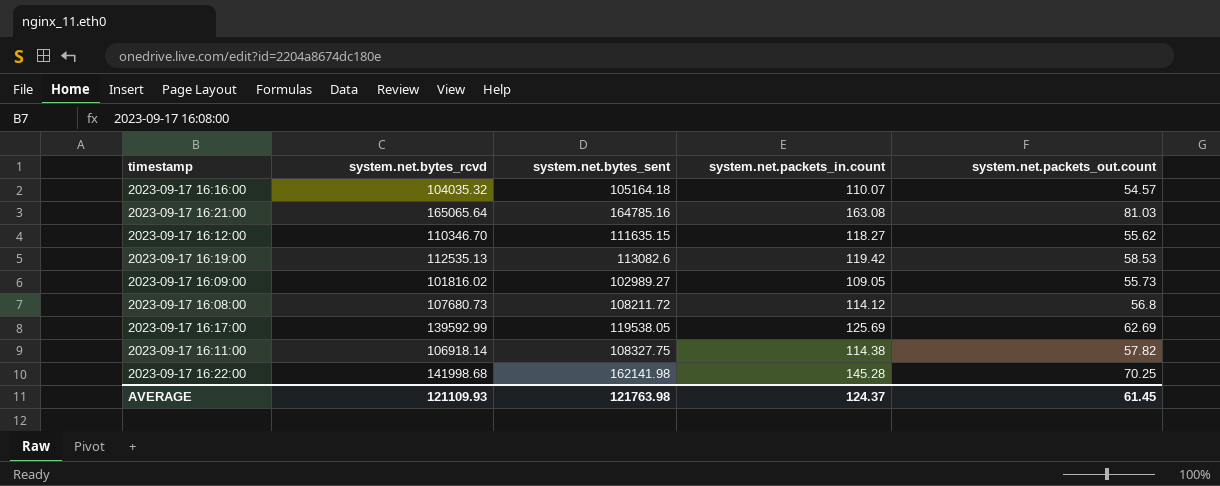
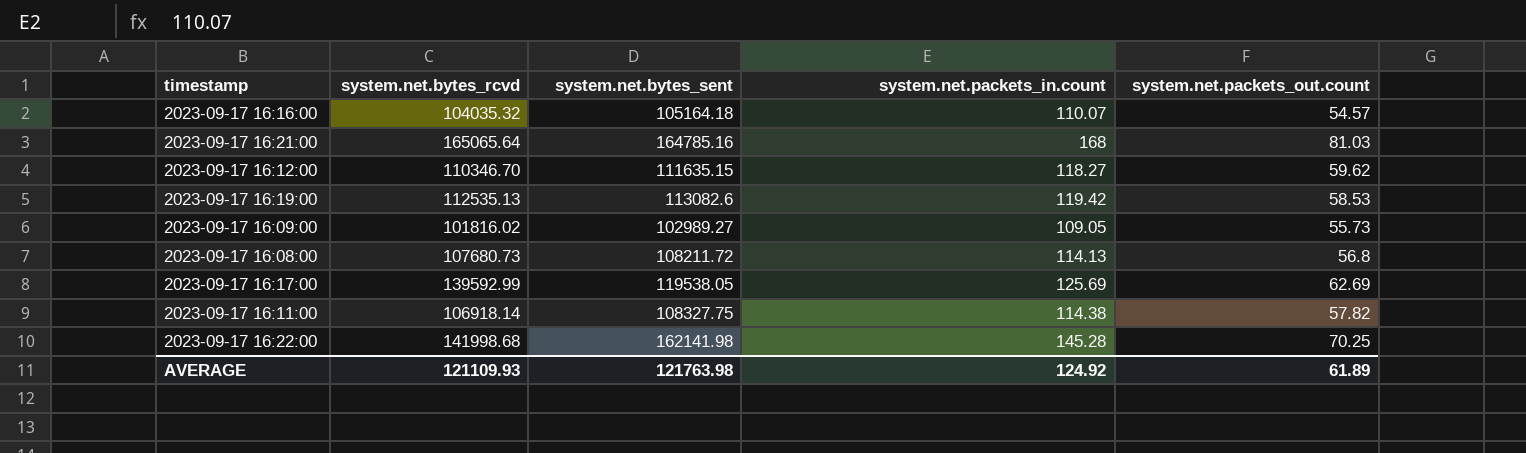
2023-09-17 16:21:00 | system.net.packets_in.count: 163.08 -> 168
2023-09-17 16:12:00 | system.net.packets_out.count: 55.62 -> 59.62
2023-09-17 16:08:00 | system.net.packets_in.count: 114.12 -> 114.13
AVERAGE | system.net.packets_in.count: 124.37 -> 124.92
AVERAGE | system.net.packets_out.count: 61.45 -> 61.89

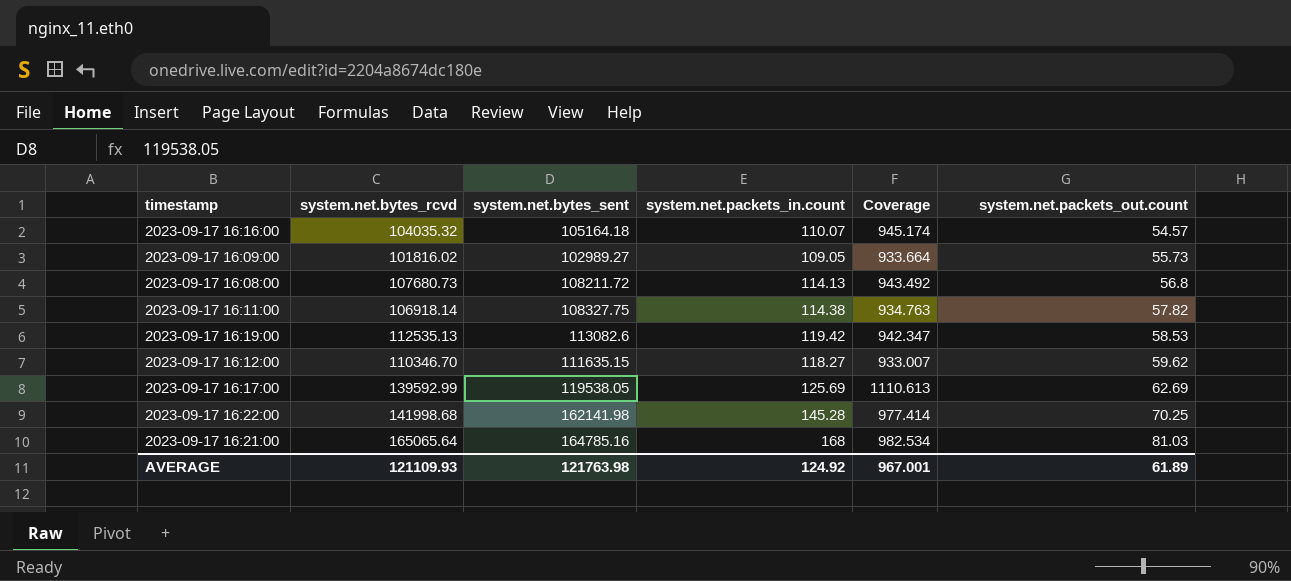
row order: none -> system.net.packets_out.count ascending
column Coverage | formula: none -> [system.net.bytes_rcvd] / [system.net.packets_in.count]

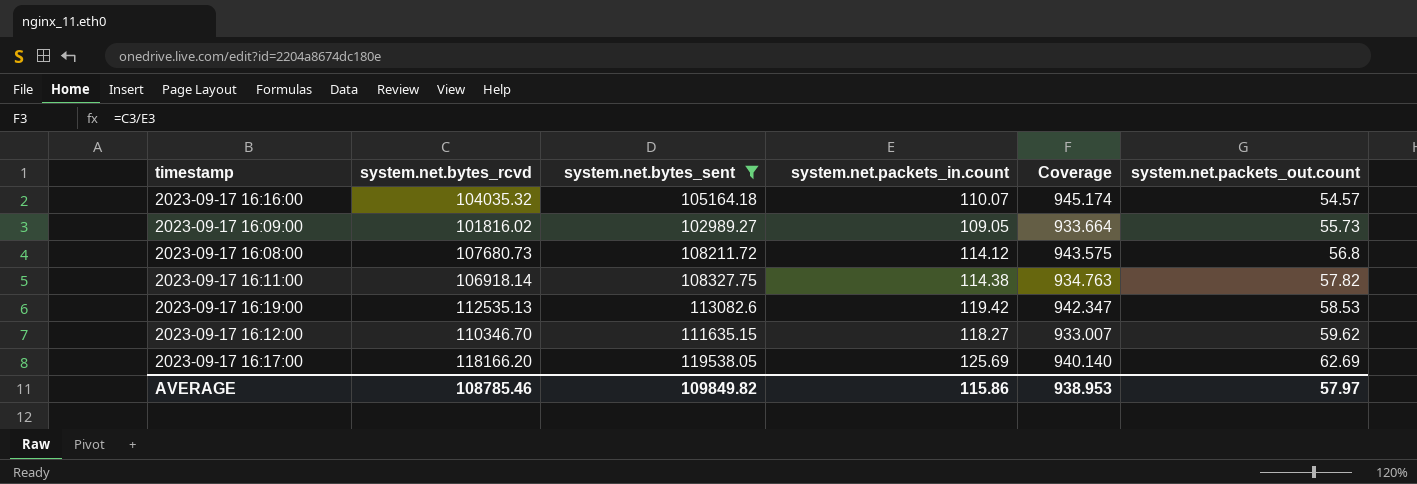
filter: none -> system.net.bytes_sent <= 119538.05
2023-09-17 16:08:00 | system.net.packets_in.count: 114.13 -> 114.12
2023-09-17 16:08:00 | Coverage: 943.492 -> 943.575
2023-09-17 16:17:00 | system.net.bytes_rcvd: 139592.99 -> 118166.20
2023-09-17 16:17:00 | Coverage: 1110.613 -> 940.140
AVERAGE | system.net.bytes_rcvd: 121109.93 -> 108785.46
AVERAGE | system.net.bytes_sent: 121763.98 -> 109849.82
AVERAGE | system.net.packets_in.count: 124.92 -> 115.86
AVERAGE | Coverage: 967.001 -> 938.953
AVERAGE | system.net.packets_out.count: 61.89 -> 57.97

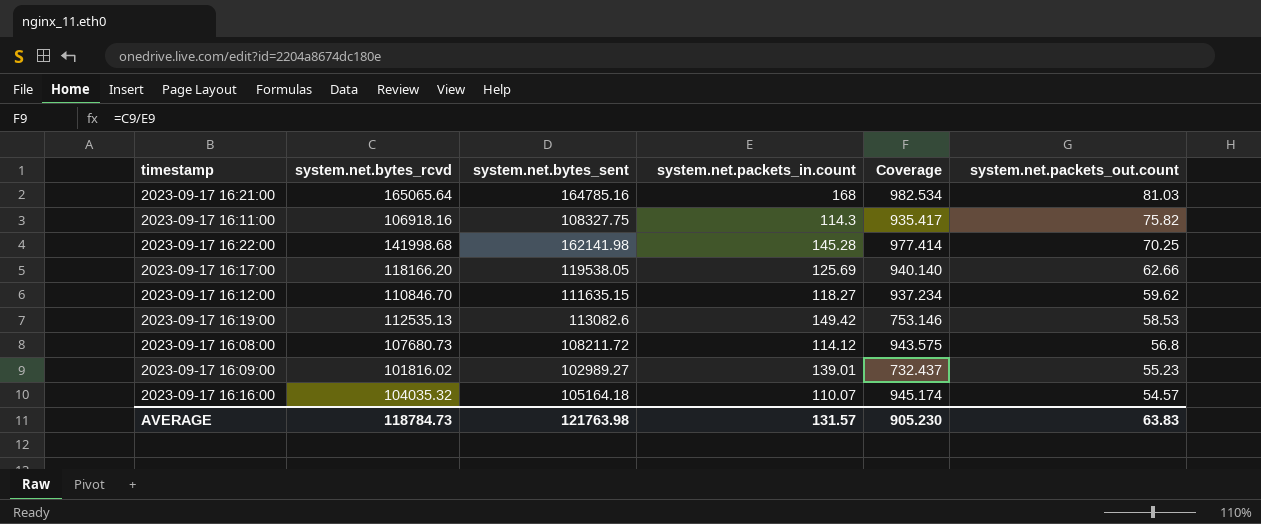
filter: system.net.bytes_sent <= 119538.05 -> none
row order: system.net.packets_out.count ascending -> system.net.packets_out.count descending
2023-09-17 16:11:00 | system.net.bytes_rcvd: 106918.14 -> 106918.16
2023-09-17 16:11:00 | system.net.packets_in.count: 114.38 -> 114.3
2023-09-17 16:11:00 | Coverage: 934.763 -> 935.417
2023-09-17 16:11:00 | system.net.packets_out.count: 57.82 -> 75.82
2023-09-17 16:17:00 | system.net.packets_out.count: 62.69 -> 62.66
2023-09-17 16:12:00 | system.net.bytes_rcvd: 110346.70 -> 110846.70
2023-09-17 16:12:00 | Coverage: 933.007 -> 937.234
2023-09-17 16:19:00 | system.net.packets_in.count: 119.42 -> 149.42
2023-09-17 16:19:00 | Coverage: 942.347 -> 753.146
2023-09-17 16:09:00 | system.net.packets_in.count: 109.05 -> 139.01
2023-09-17 16:09:00 | Coverage: 933.664 -> 732.437
2023-09-17 16:09:00 | system.net.packets_out.count: 55.73 -> 55.23
AVERAGE | system.net.bytes_rcvd: 108785.46 -> 118784.73
AVERAGE | system.net.bytes_sent: 109849.82 -> 121763.98
AVERAGE | system.net.packets_in.count: 115.86 -> 131.57
AVERAGE | Coverage: 938.953 -> 905.230
AVERAGE | system.net.packets_out.count: 57.97 -> 63.83

